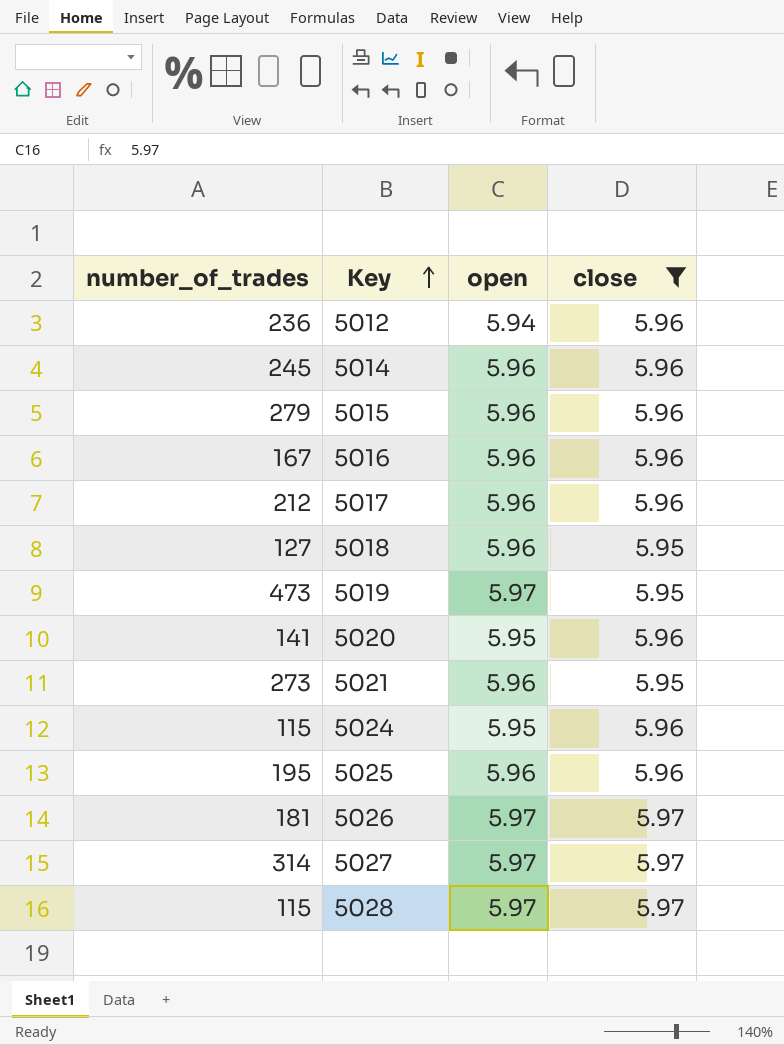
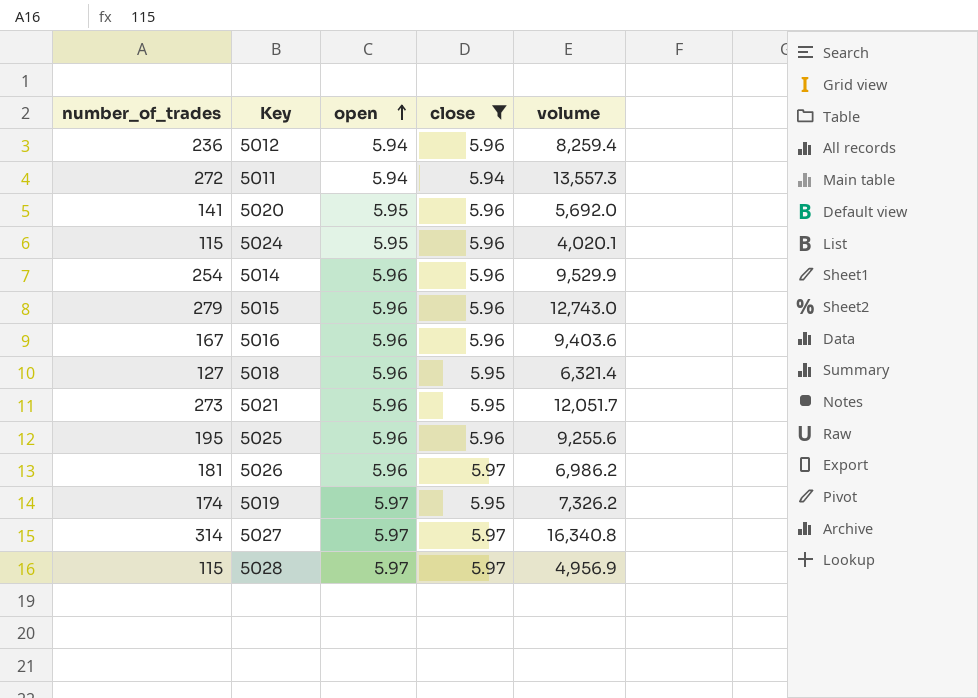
row order: Key ascending -> open ascending
column volume | position: none -> 5
row 5017: 212 | 5.96 | 5.96 -> none
row 5011: none -> 272 | 5.94 | 5.94 | 13,557.3
5014 | number_of_trades: 245 -> 254
5026 | open: 5.97 -> 5.96
5019 | number_of_trades: 473 -> 174

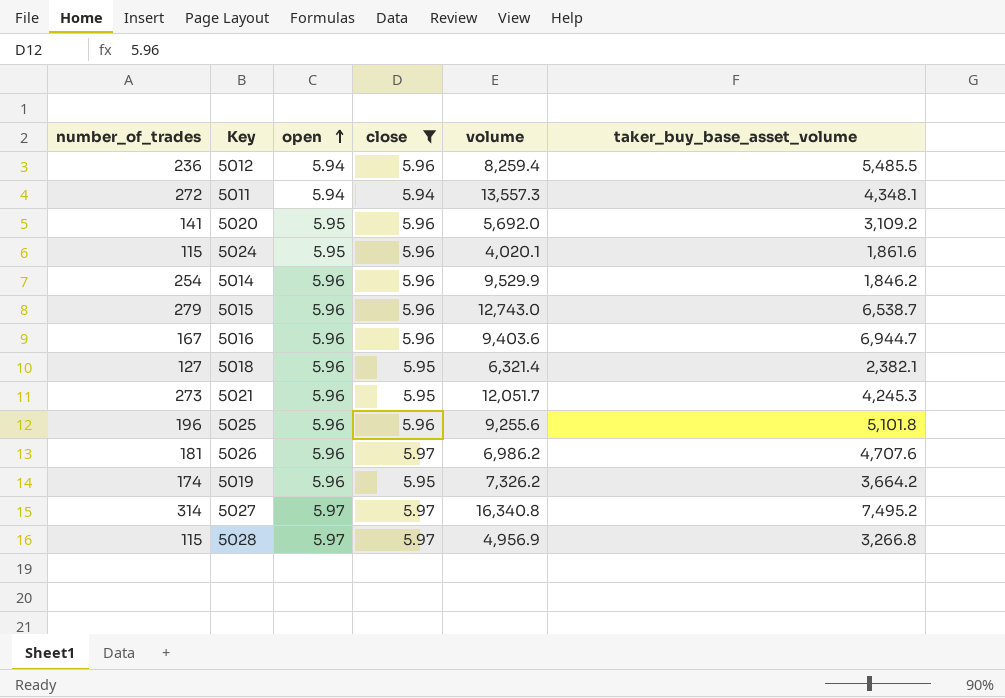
column taker_buy_base_asset_volume | position: none -> 6
5025 | number_of_trades: 195 -> 196
5019 | open: 5.97 -> 5.96

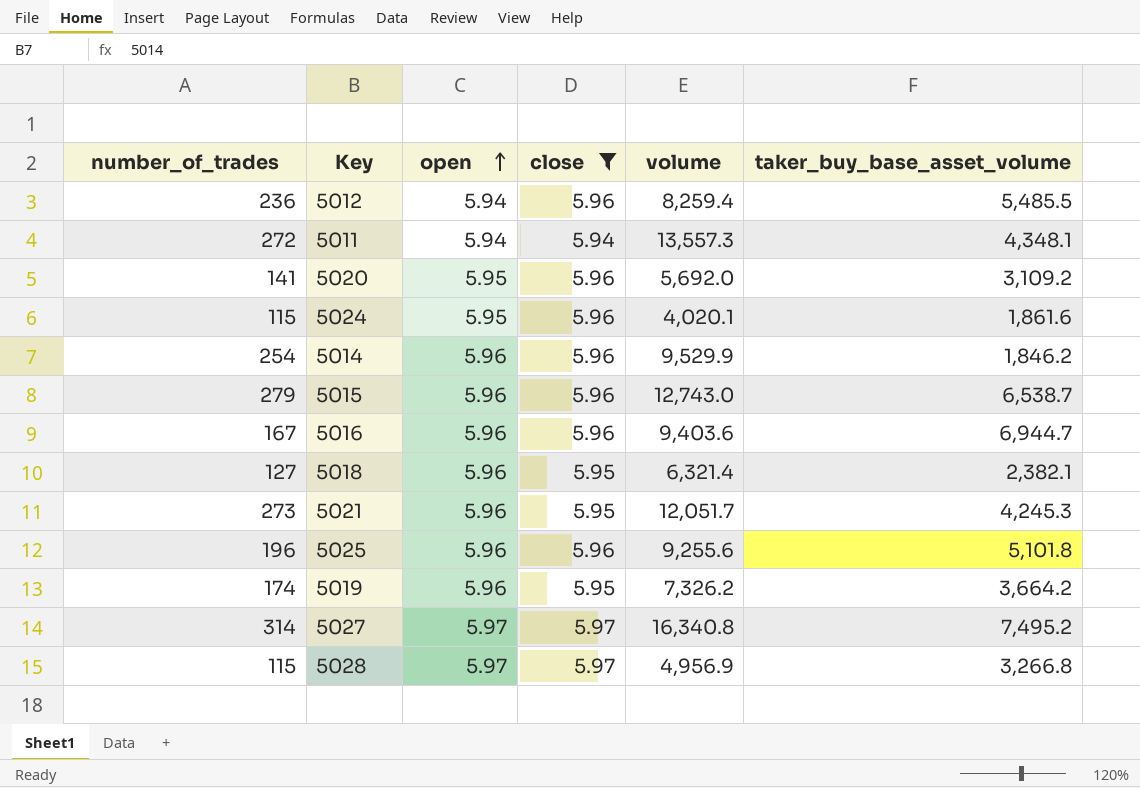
row 5026: 181 | 5.96 | 5.97 | 6,986.2 | 4,707.6 -> none

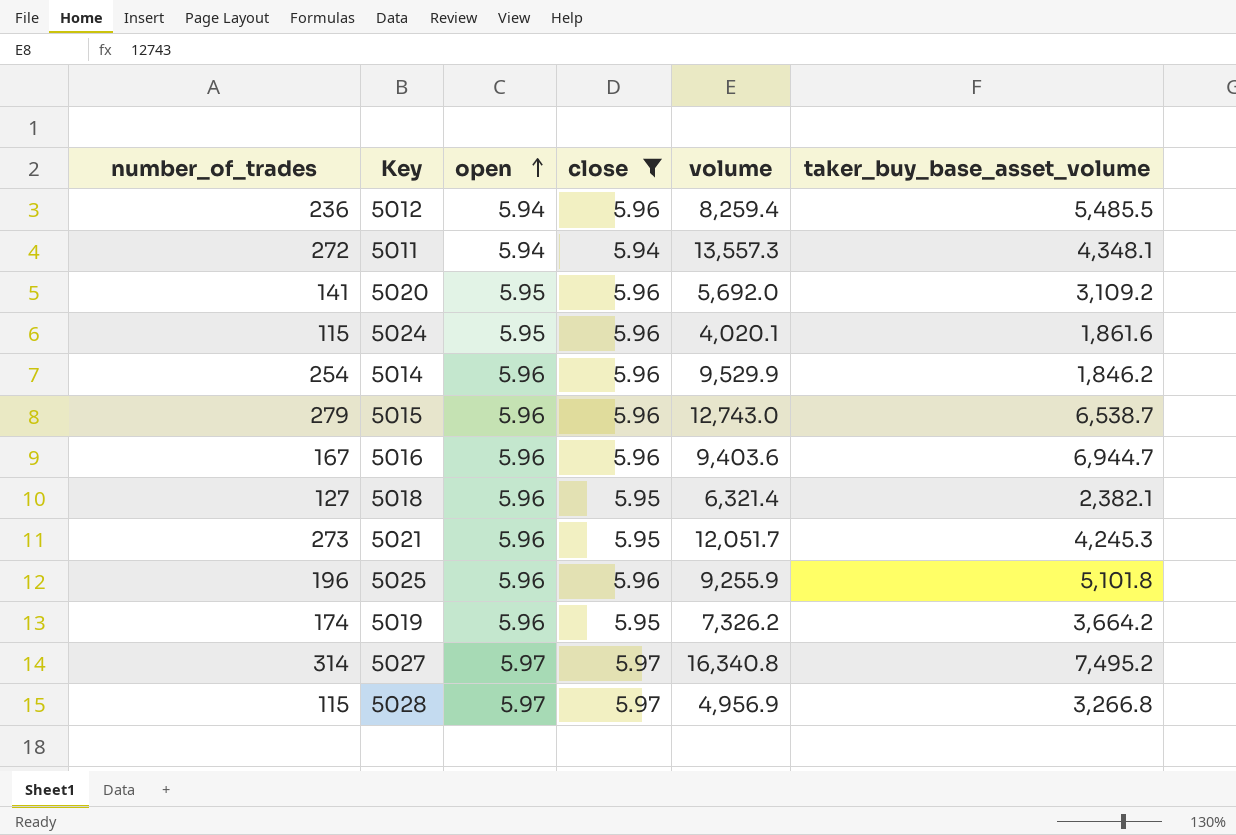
5025 | volume: 9,255.6 -> 9,255.9

